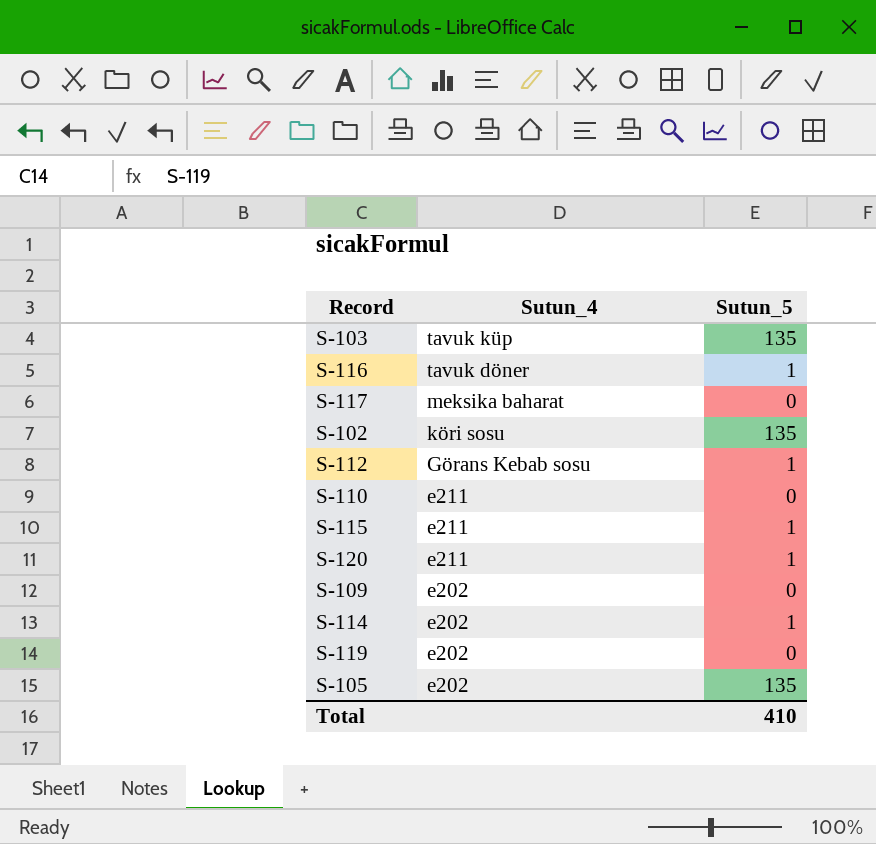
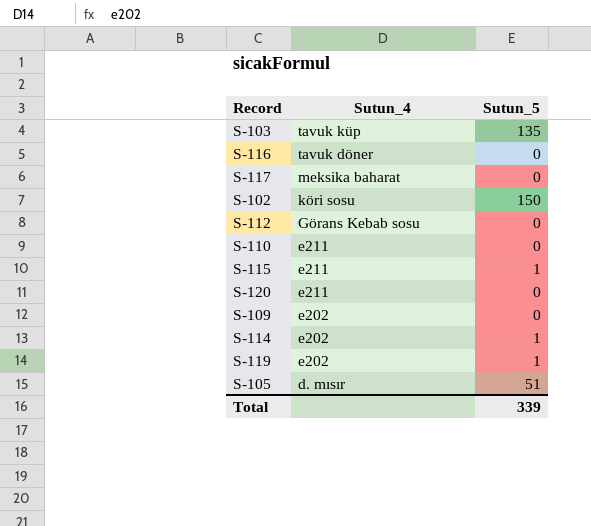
S-116 | Sutun_5: 1 -> 0
S-102 | Sutun_5: 135 -> 150
S-112 | Sutun_5: 1 -> 0
S-120 | Sutun_5: 1 -> 0
S-119 | Sutun_5: 0 -> 1
S-105 | Sutun_4: e202 -> d. mısır
S-105 | Sutun_5: 135 -> 51
Total | Sutun_5: 410 -> 339

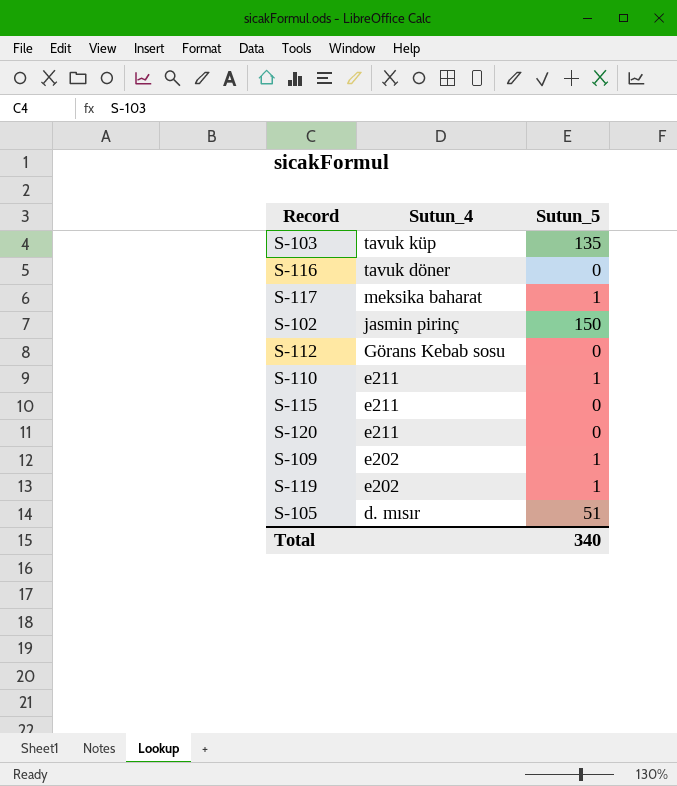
row S-114: e202 | 1 -> none
S-117 | Sutun_5: 0 -> 1
S-102 | Sutun_4: köri sosu -> jasmin pirinç
S-110 | Sutun_5: 0 -> 1
S-115 | Sutun_5: 1 -> 0
S-109 | Sutun_5: 0 -> 1
Total | Sutun_5: 339 -> 340

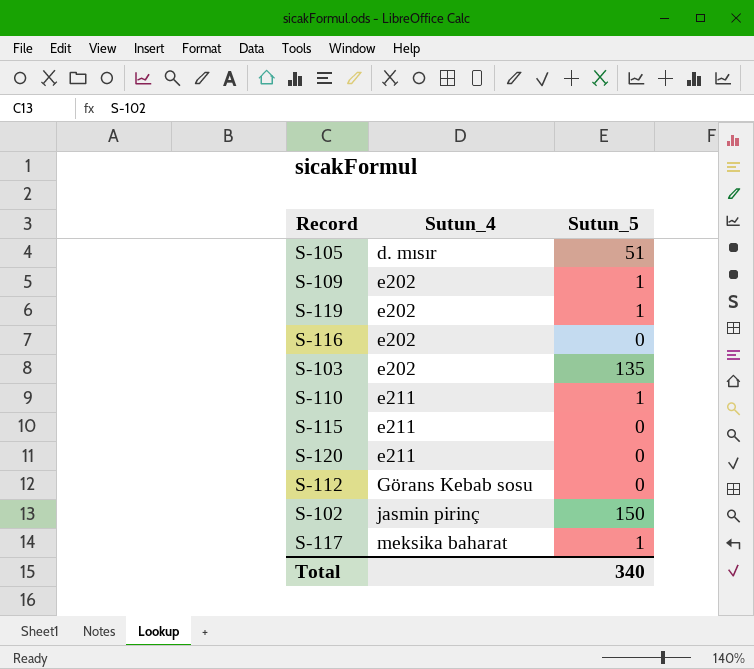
row order: Sutun_4 descending -> Sutun_4 ascending
S-116 | Sutun_4: tavuk döner -> e202
S-103 | Sutun_4: tavuk küp -> e202

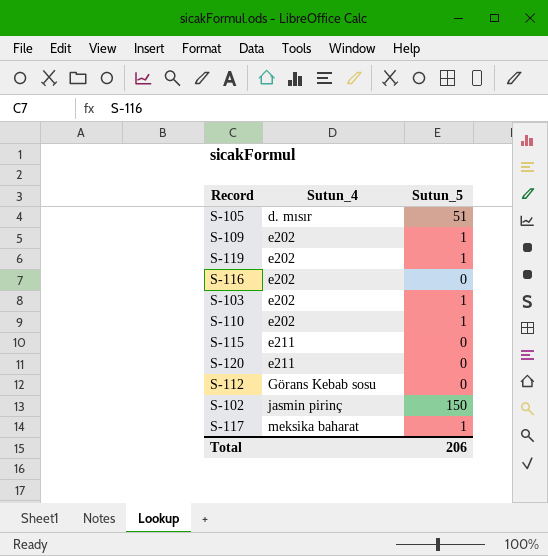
S-103 | Sutun_5: 135 -> 1
S-110 | Sutun_4: e211 -> e202
Total | Sutun_5: 340 -> 206

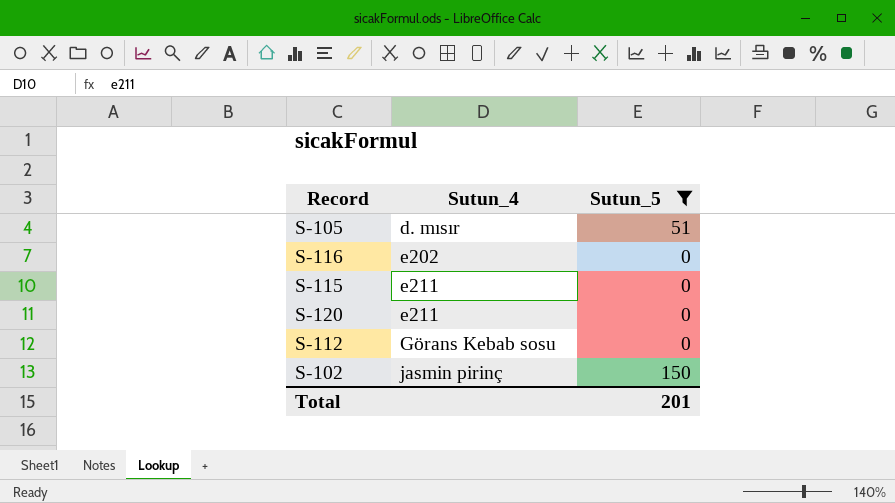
filter: none -> Sutun_5 != 1
Total | Sutun_5: 206 -> 201

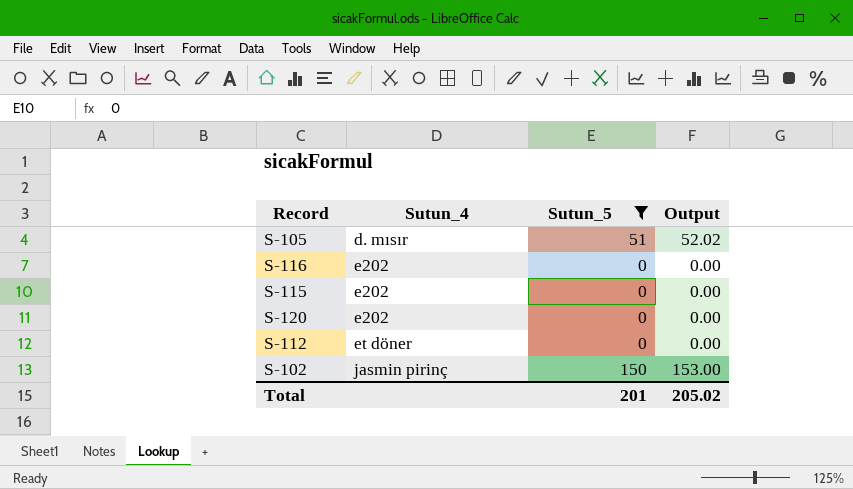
column Output | formula: none -> [Sutun_5] * 1.02
S-115 | Sutun_4: e211 -> e202
S-120 | Sutun_4: e211 -> e202
S-112 | Sutun_4: Görans Kebab sosu -> et döner

